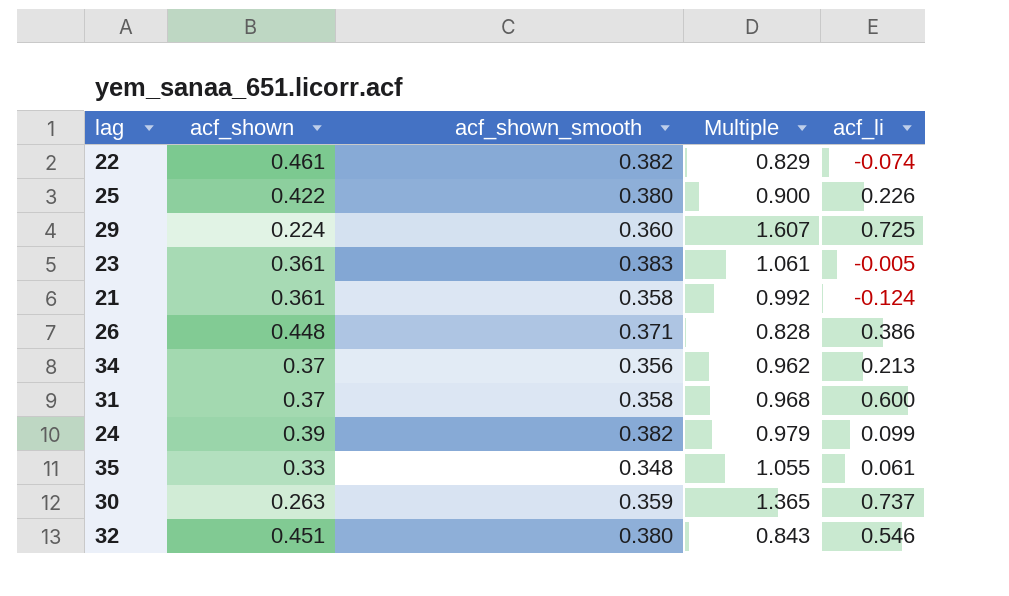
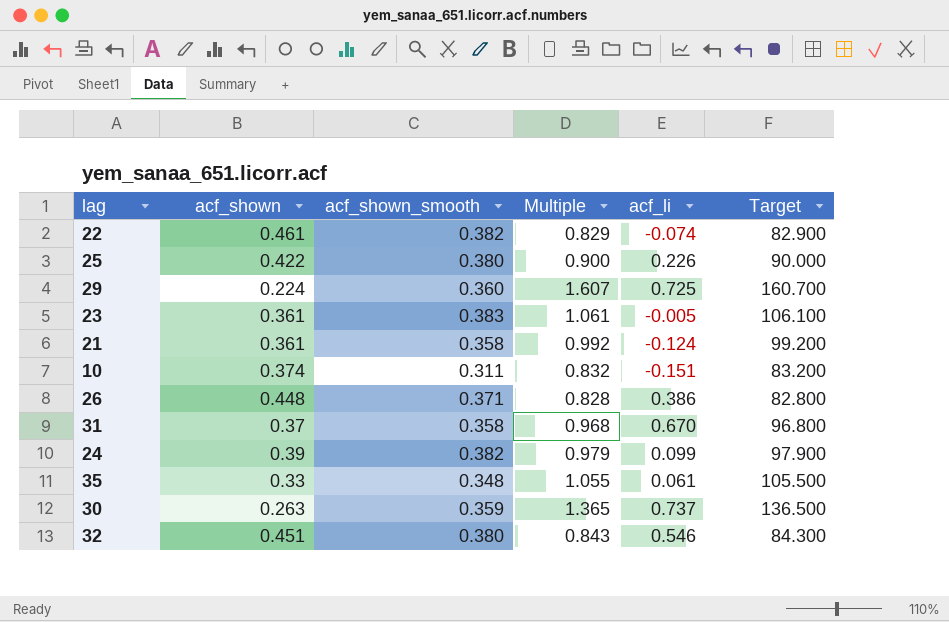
column Target | formula: none -> [Multiple] * 100
row 34: 0.37 | 0.356 | 0.962 | 0.213 -> none
row 10: none -> 0.374 | 0.311 | 0.832 | -0.151 | 83.200
31 | acf_li: 0.600 -> 0.670

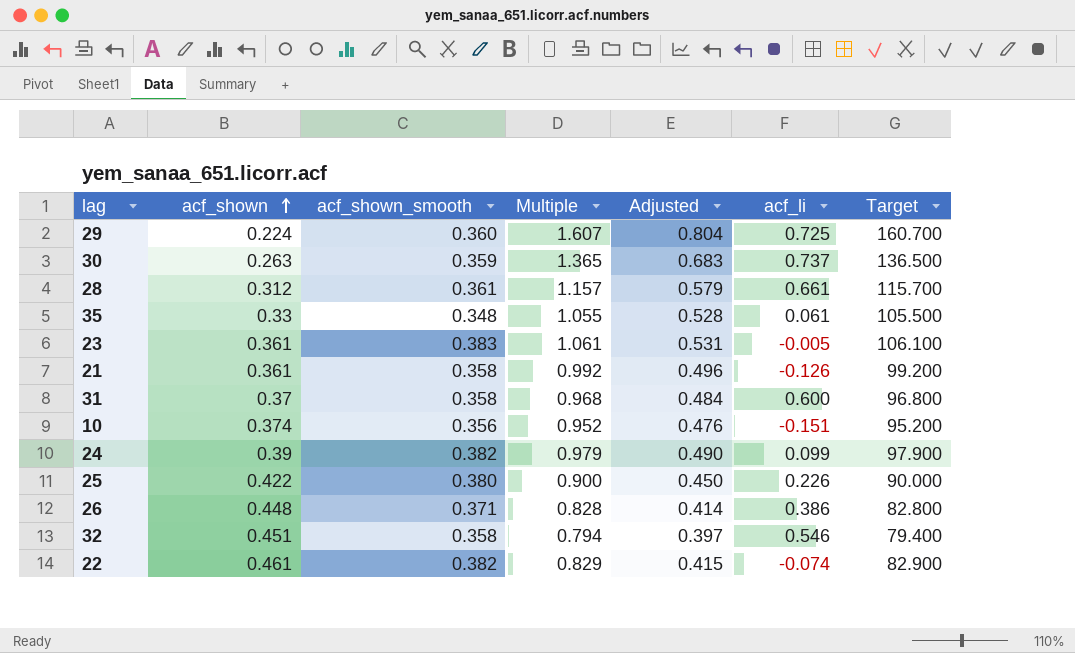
row order: none -> acf_shown ascending
column Adjusted | formula: none -> [Multiple] * 0.5
row 28: none -> 0.312 | 0.361 | 1.157 | 0.579 | 0.661 | 115.700
21 | acf_li: -0.124 -> -0.126
31 | acf_li: 0.670 -> 0.600
10 | acf_shown_smooth: 0.311 -> 0.356
10 | Multiple: 0.832 -> 0.952
10 | Target: 83.200 -> 95.200
32 | acf_shown_smooth: 0.380 -> 0.358
32 | Multiple: 0.843 -> 0.794
32 | Target: 84.300 -> 79.400

